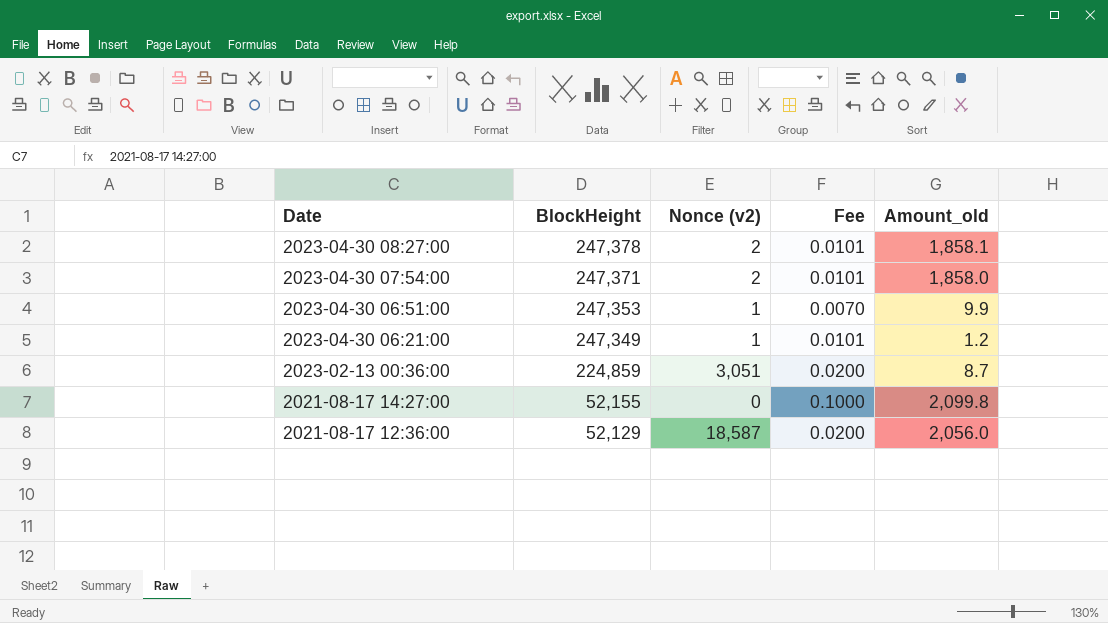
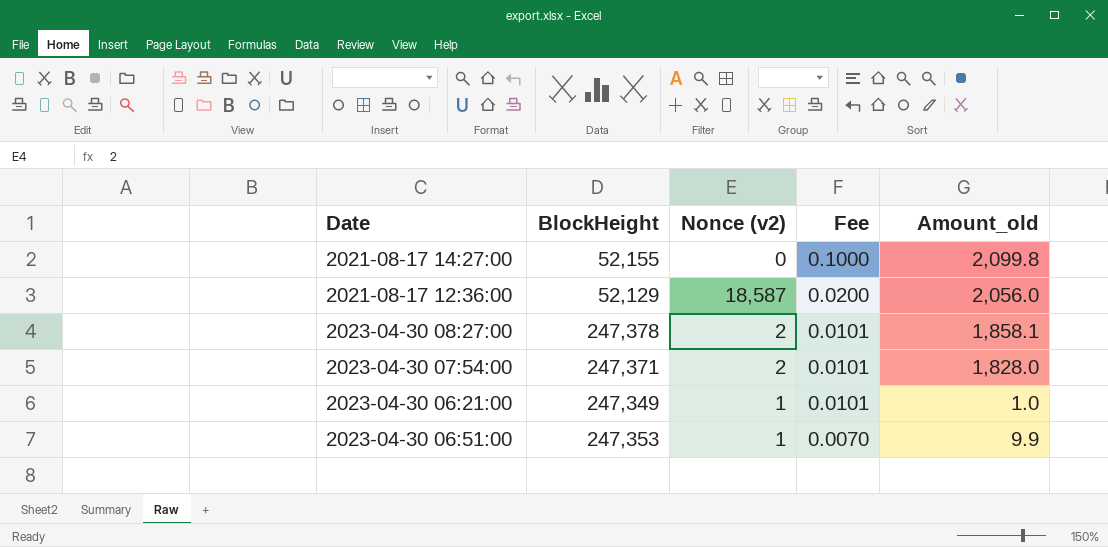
row order: Date descending -> Fee descending
row 2023-02-13 00:36:00: 224,859 | 3,051 | 0.0200 | 8.7 -> none
2023-04-30 07:54:00 | Amount_old: 1,858.0 -> 1,828.0
2023-04-30 06:21:00 | Amount_old: 1.2 -> 1.0

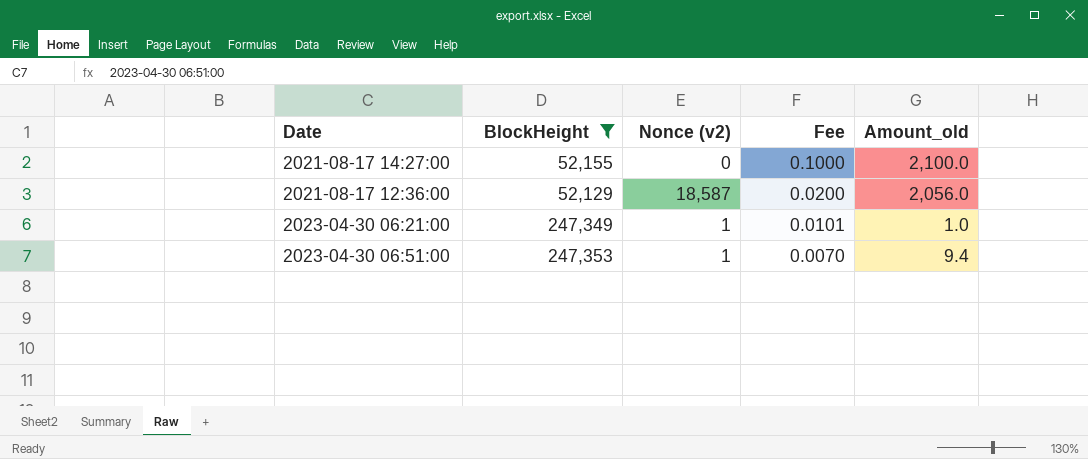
filter: none -> BlockHeight <= 247,353
2021-08-17 14:27:00 | Amount_old: 2,099.8 -> 2,100.0
2023-04-30 06:51:00 | Amount_old: 9.9 -> 9.4

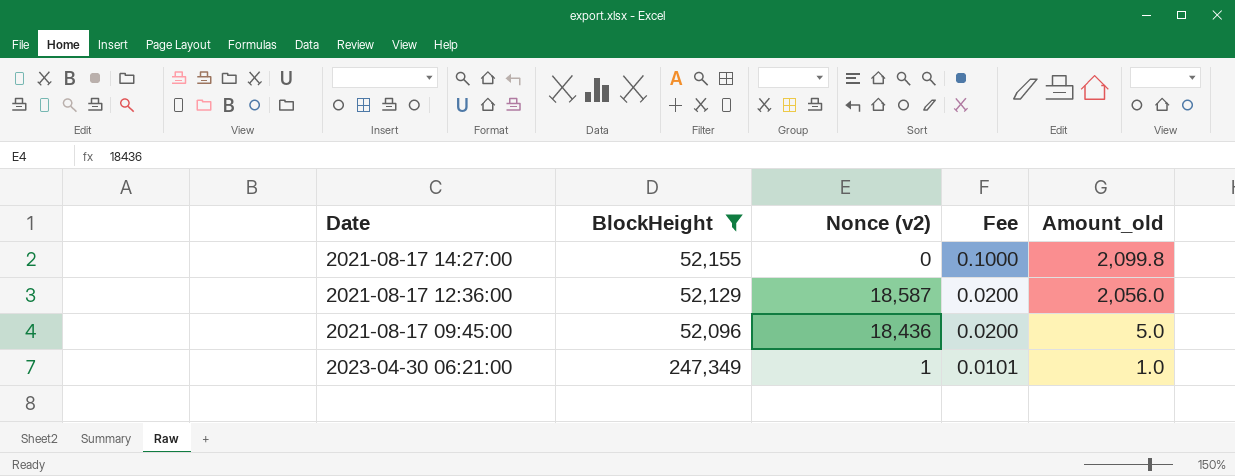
row 2023-04-30 06:51:00: 247,353 | 1 | 0.0070 | 9.4 -> none
2021-08-17 14:27:00 | Amount_old: 2,100.0 -> 2,099.8
row 2021-08-17 09:45:00: none -> 52,096 | 18,436 | 0.0200 | 5.0

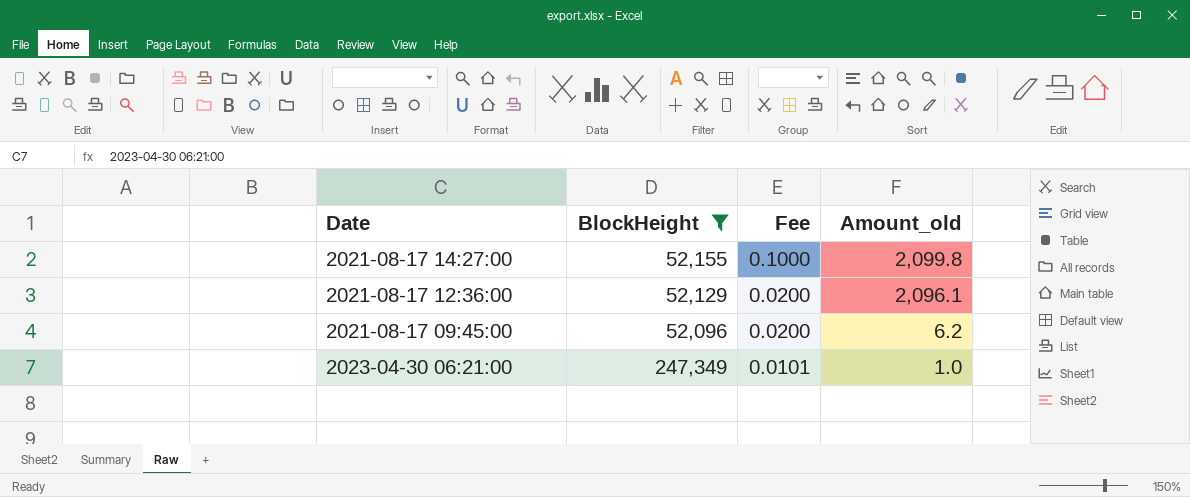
column Nonce (v2) | position: 3 -> none
2021-08-17 12:36:00 | Amount_old: 2,056.0 -> 2,096.1
2021-08-17 09:45:00 | Amount_old: 5.0 -> 6.2

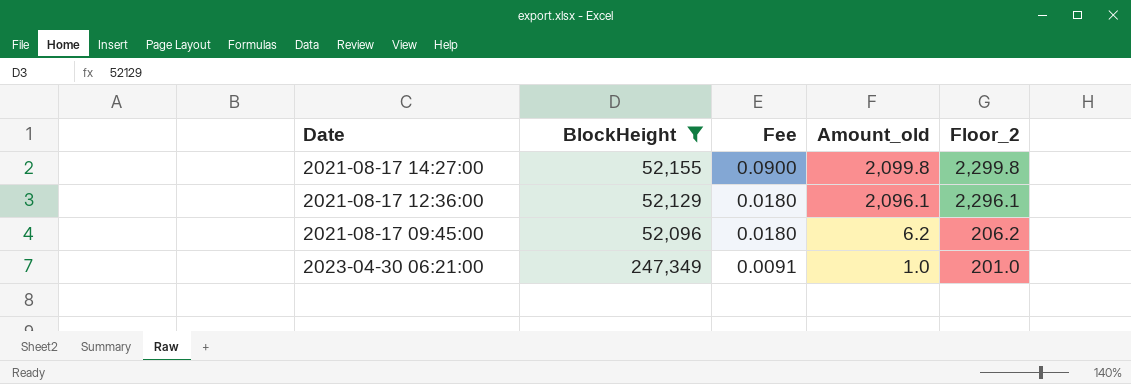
column Floor_2 | formula: none -> [Amount_old] + 200
2021-08-17 14:27:00 | Fee: 0.1000 -> 0.0900
2021-08-17 12:36:00 | Fee: 0.0200 -> 0.0180
2021-08-17 09:45:00 | Fee: 0.0200 -> 0.0180
2023-04-30 06:21:00 | Fee: 0.0101 -> 0.0091

